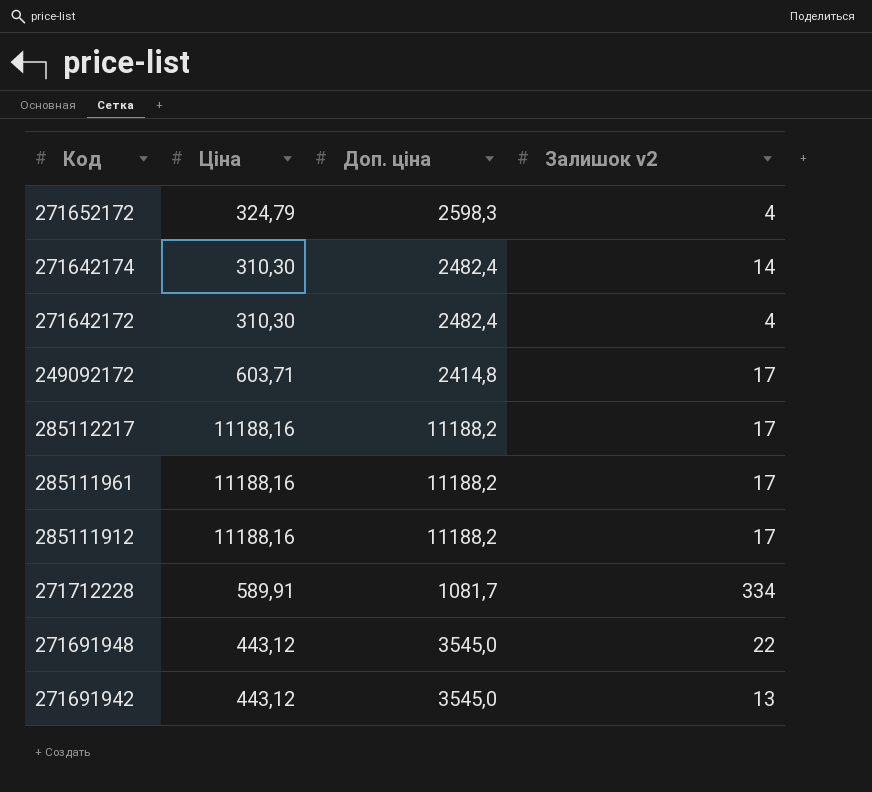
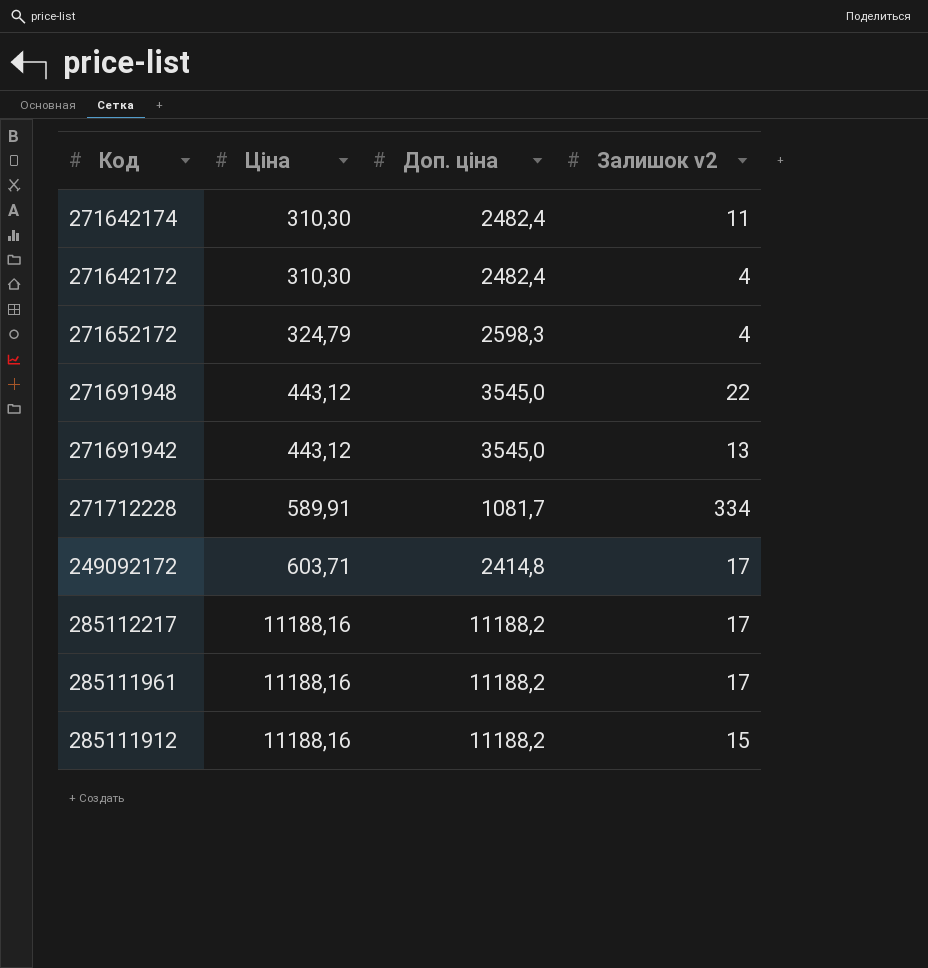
row order: none -> Ціна ascending
271642174 | Залишок v2: 14 -> 11
285111912 | Залишок v2: 17 -> 15

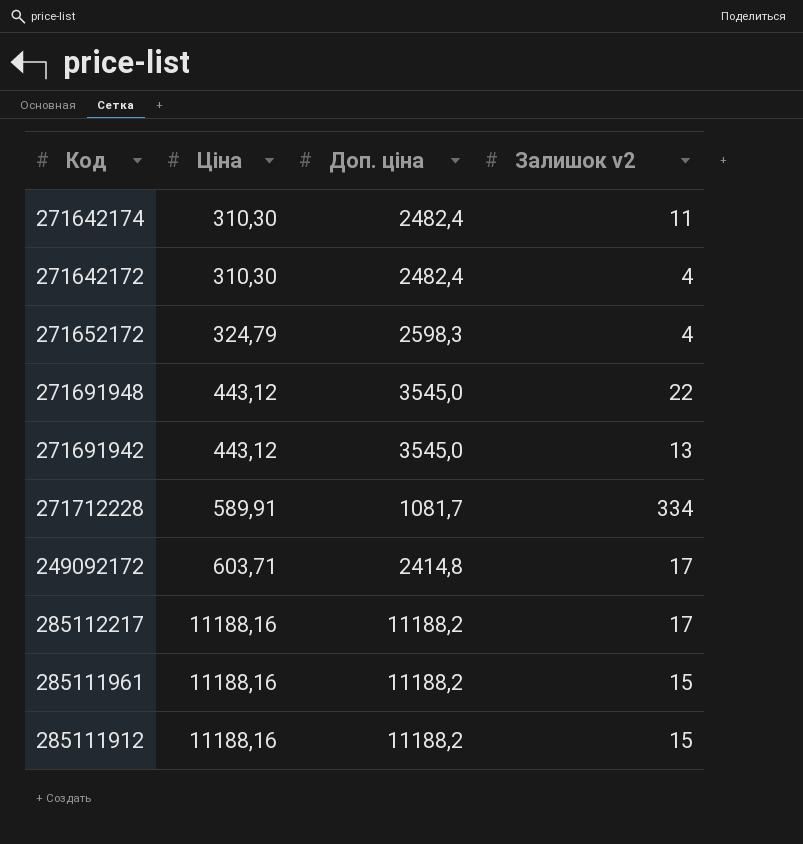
285111961 | Залишок v2: 17 -> 15

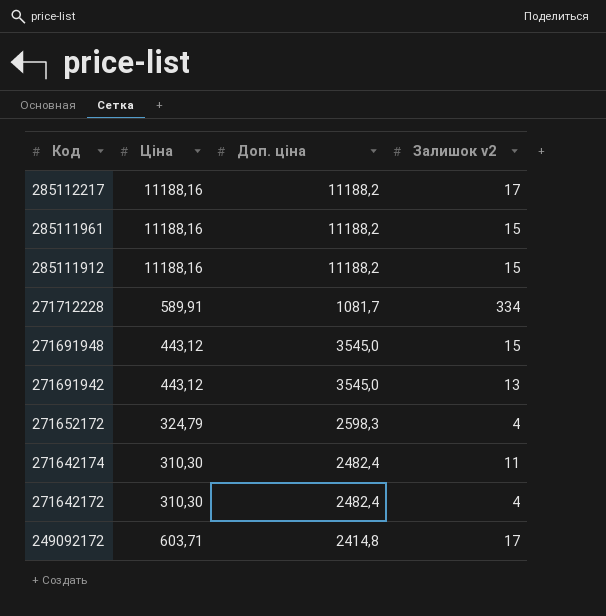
row order: Ціна ascending -> Код descending
271691948 | Залишок v2: 22 -> 15

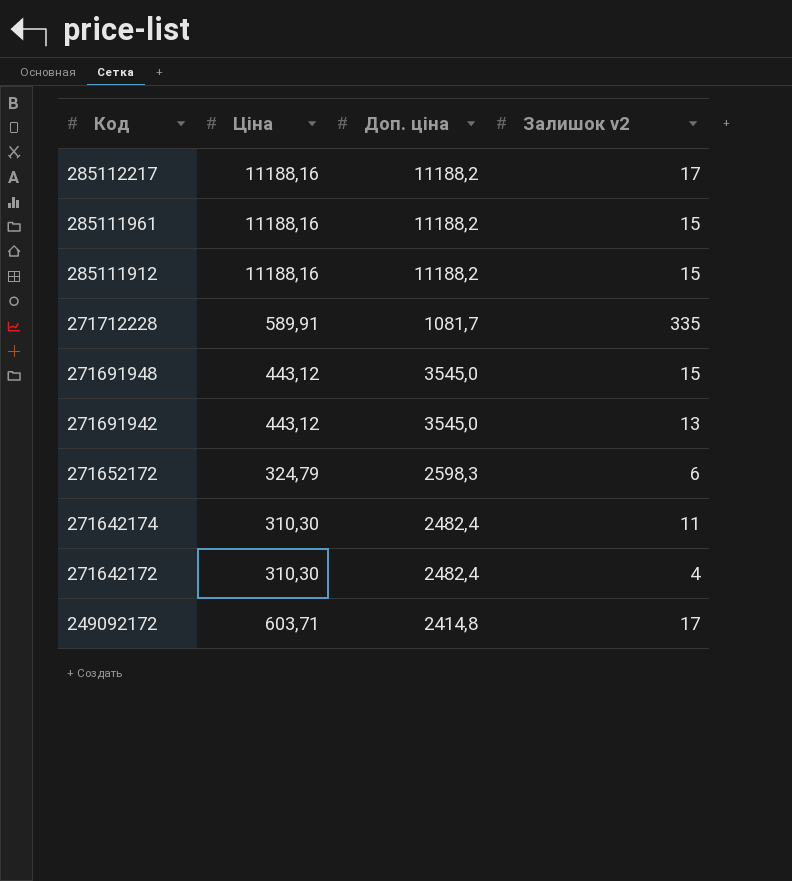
271712228 | Залишок v2: 334 -> 335
271652172 | Залишок v2: 4 -> 6

